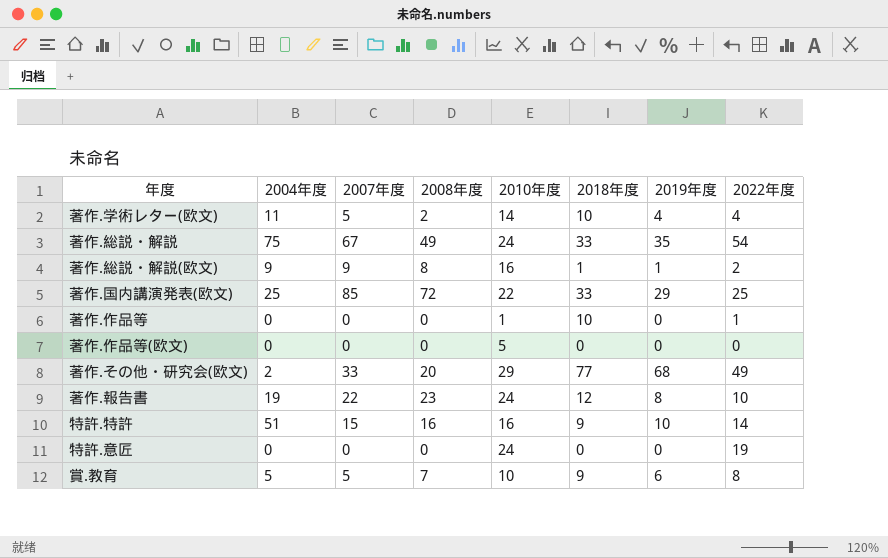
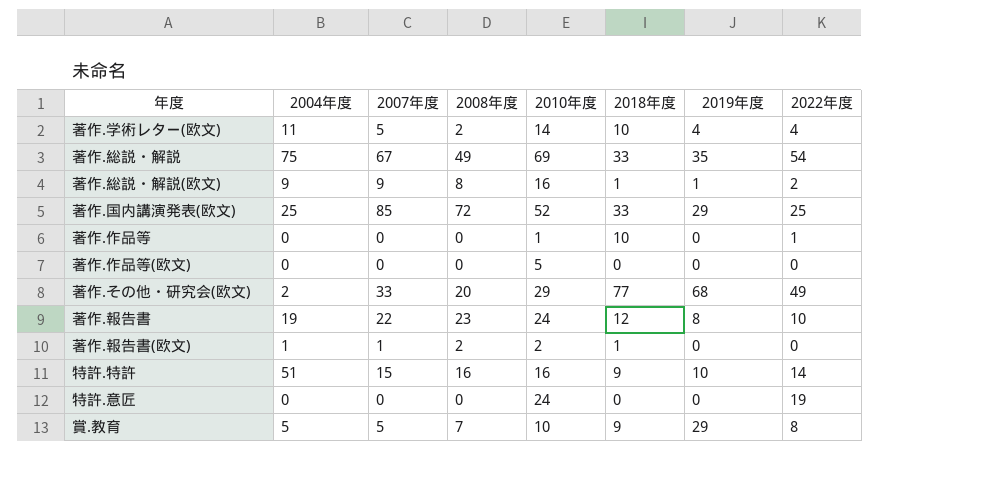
著作.総説・解説 | 2010年度: 24 -> 69
著作.国内講演発表(欧文) | 2010年度: 22 -> 52
row 著作.報告書(欧文): none -> 1 | 1 | 2 | 2 | 1 | 0 | 0
賞.教育 | 2019年度: 6 -> 29

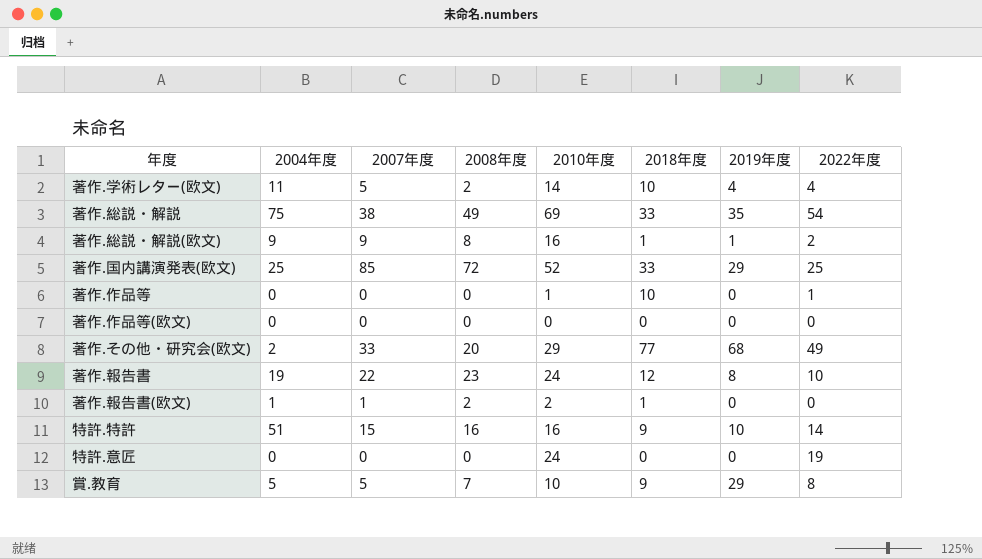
著作.総説・解説 | 2007年度: 67 -> 38
著作.作品等(欧文) | 2010年度: 5 -> 0

